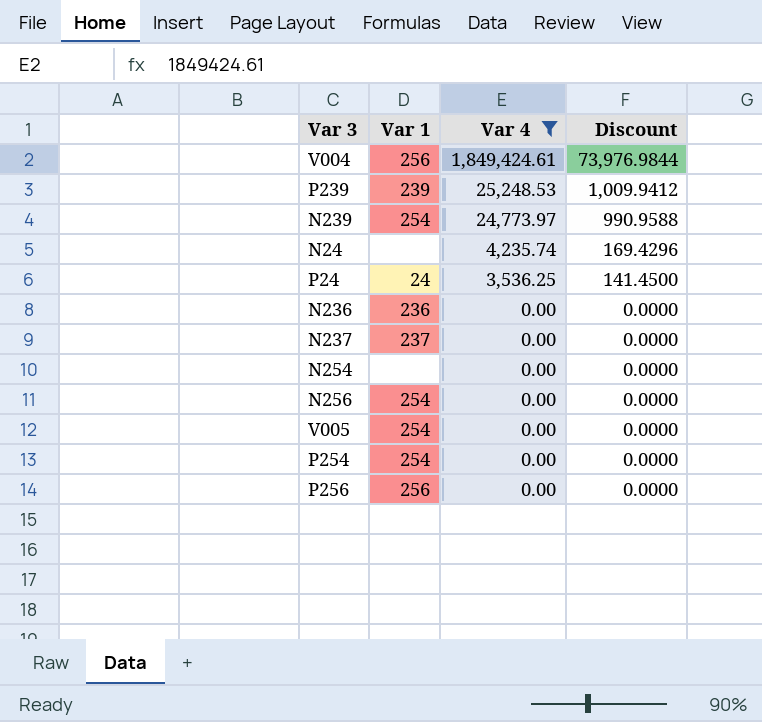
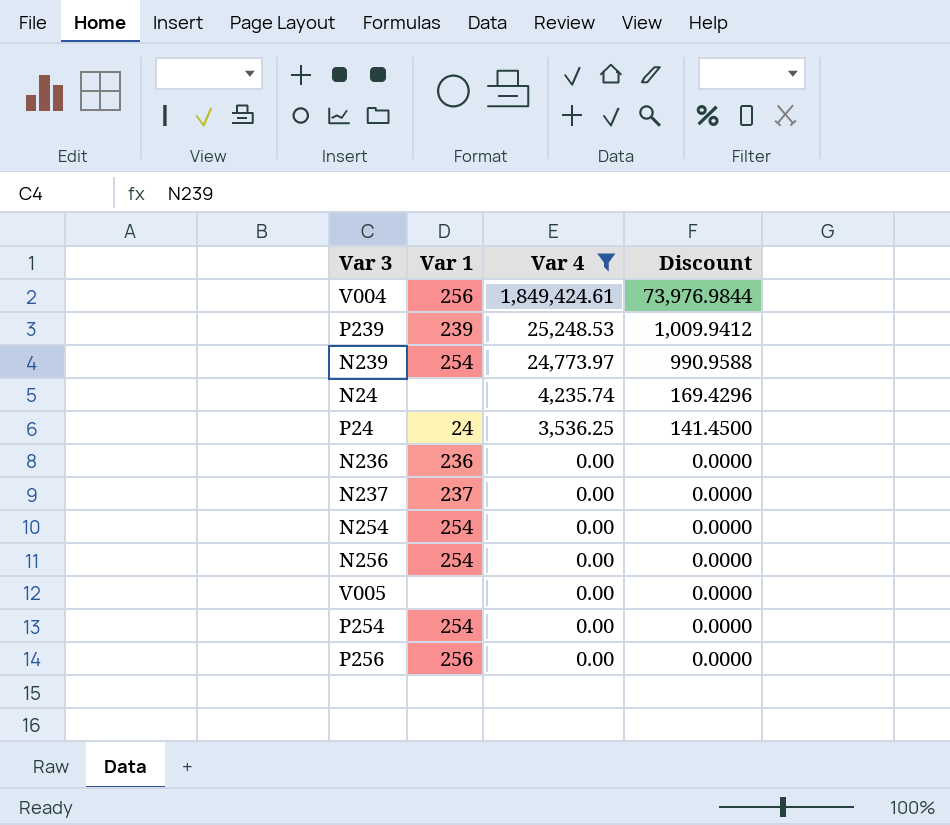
N254 | Var 1: none -> 254
V005 | Var 1: 254 -> none

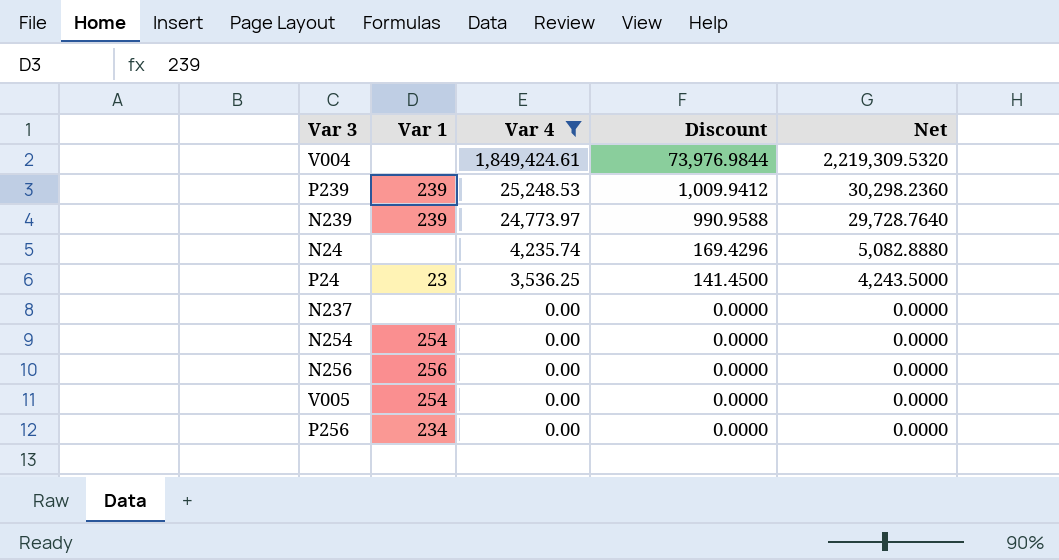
column Net | formula: none -> [Var 4] * 1.2
row N236: 236 | 0.00 | 0.0000 -> none
row P254: 254 | 0.00 | 0.0000 -> none
V004 | Var 1: 256 -> none
N239 | Var 1: 254 -> 239
P24 | Var 1: 24 -> 23
N237 | Var 1: 237 -> none
N256 | Var 1: 254 -> 256
V005 | Var 1: none -> 254
P256 | Var 1: 256 -> 234

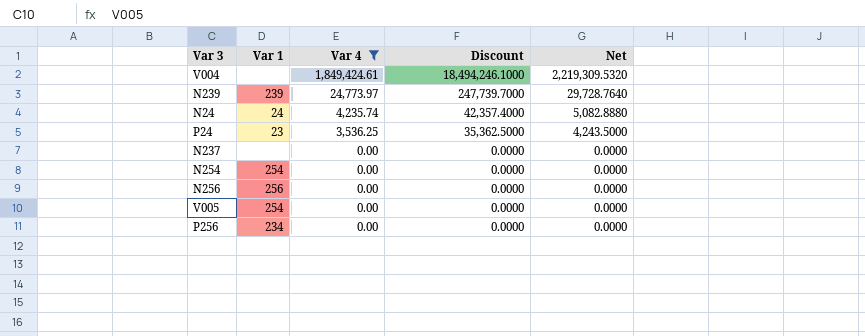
column Discount | formula: [Var 4] * 0.04 -> [Var 4] * 10
row P239: 239 | 25,248.53 | 1,009.9412 | 30,298.2360 -> none
N24 | Var 1: none -> 24

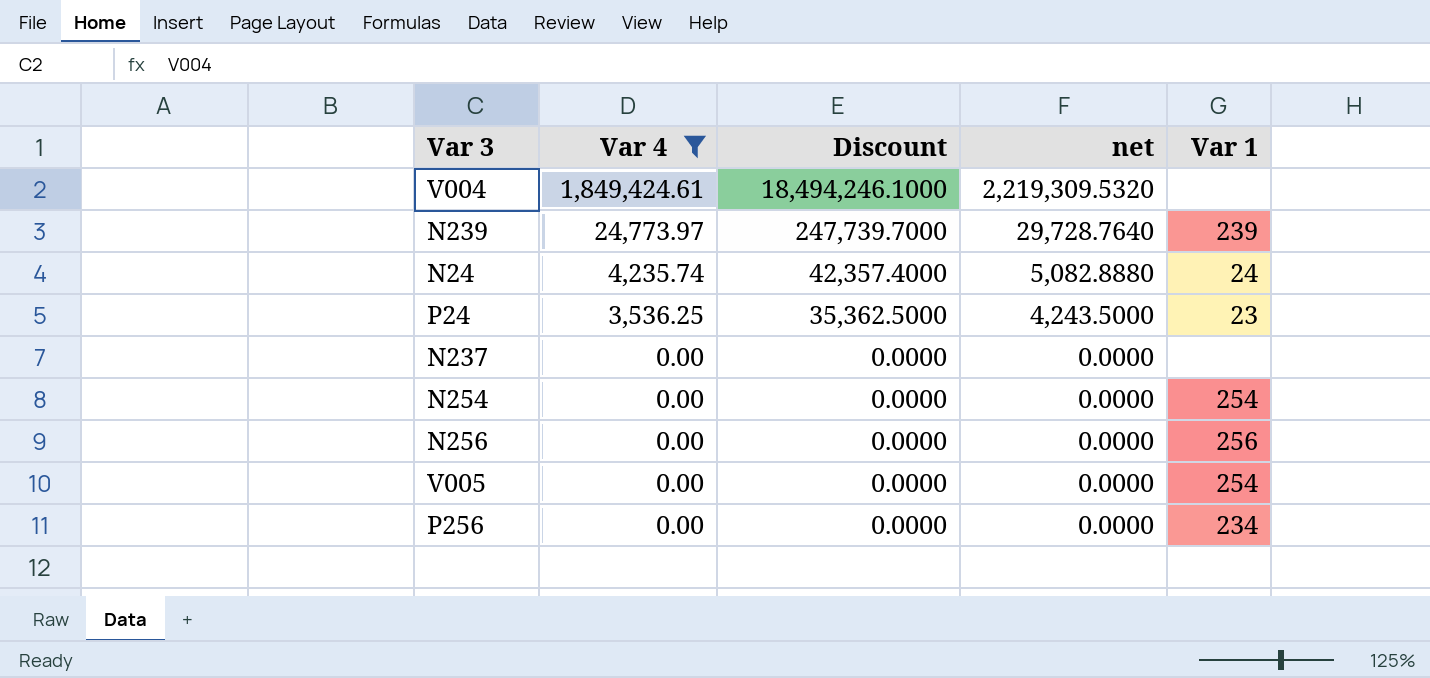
column name: Net -> net
column Var 1 | position: 2 -> 5

